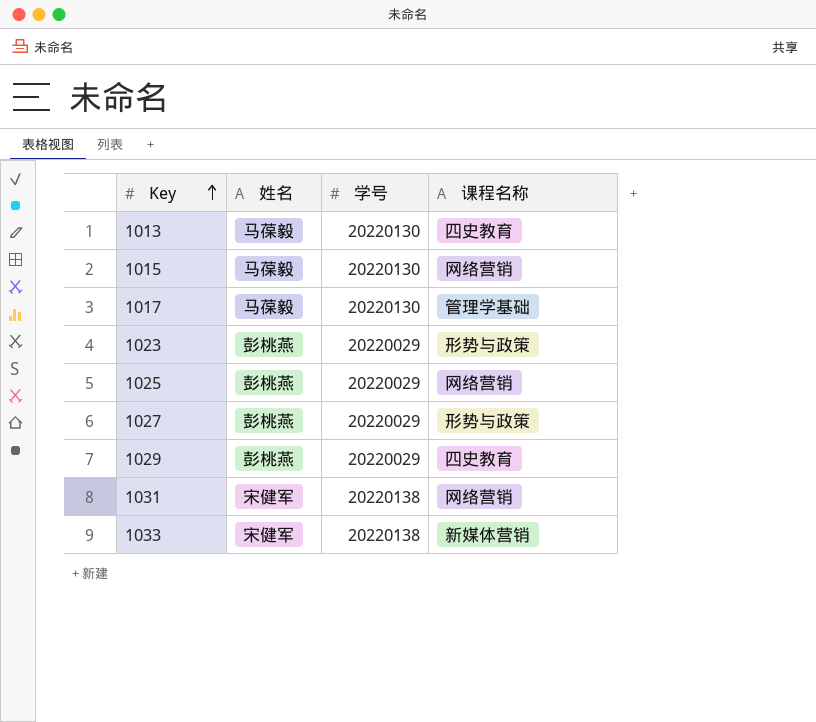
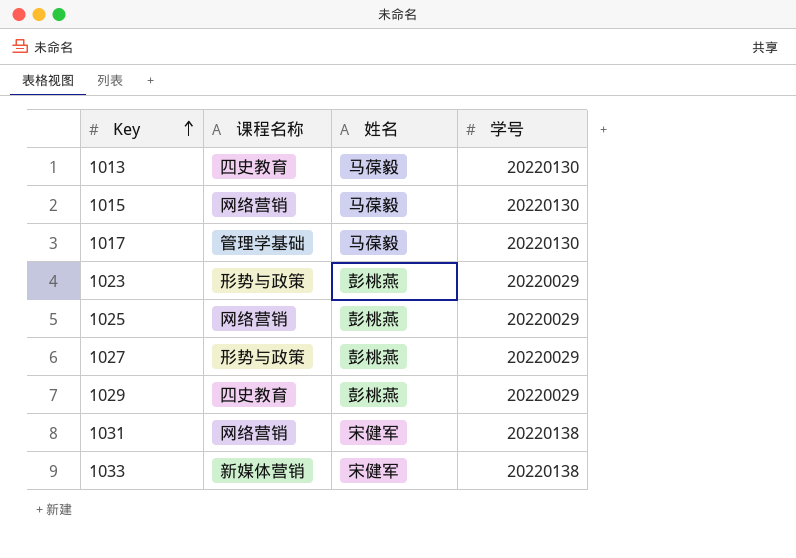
column 课程名称 | position: 4 -> 2

